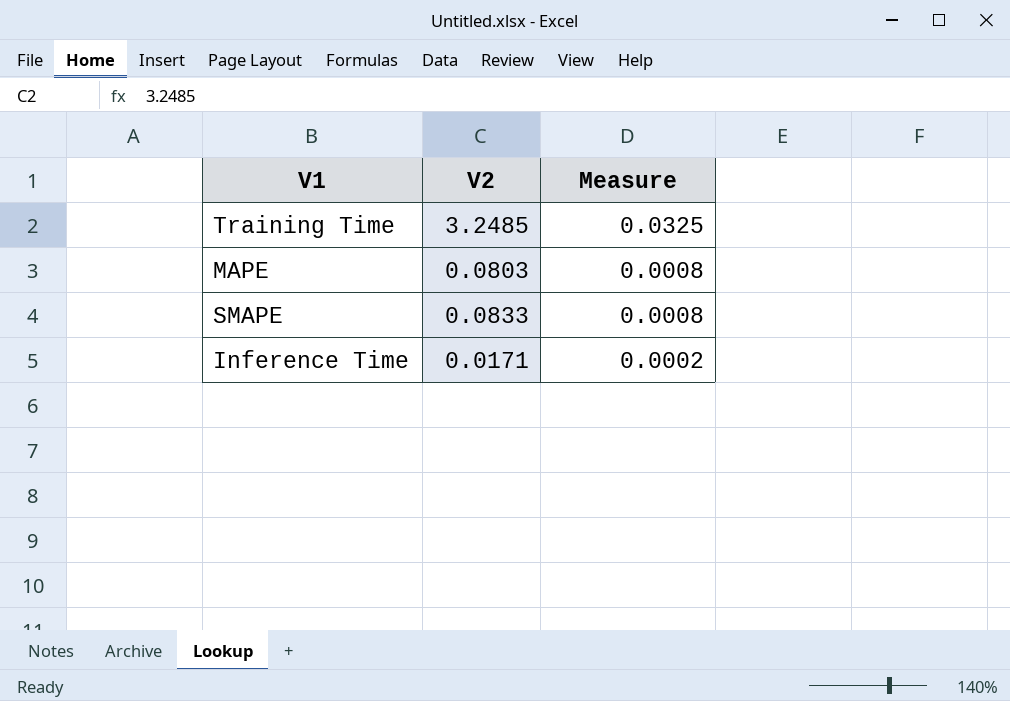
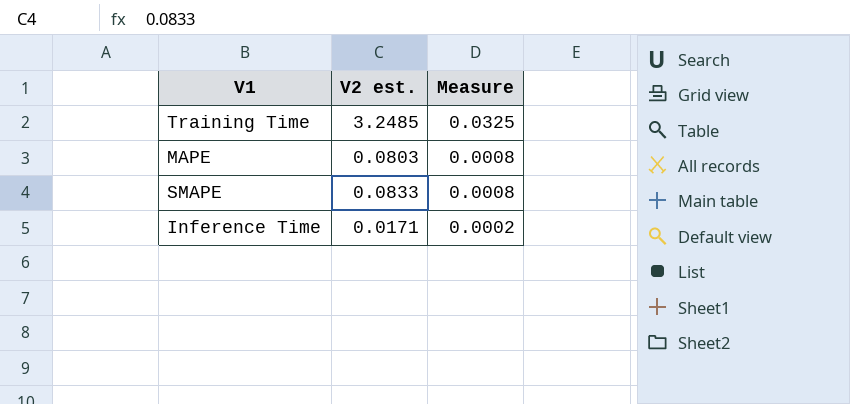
column name: V2 -> V2 est.

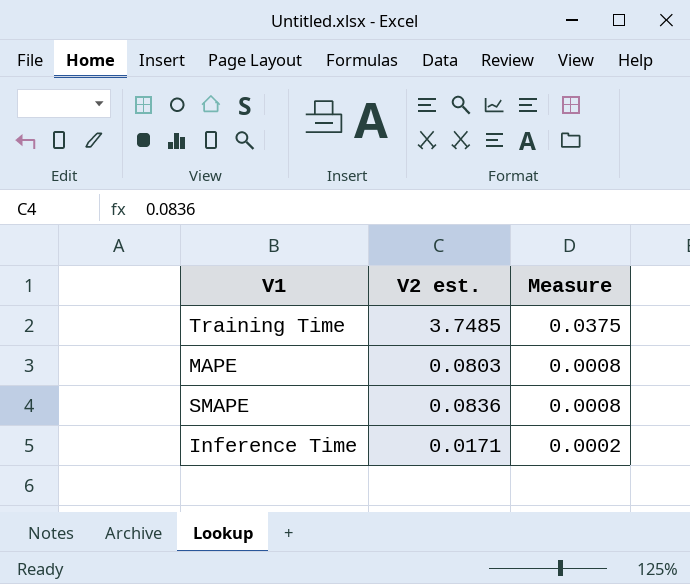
Training Time | V2 est.: 3.2485 -> 3.7485
Training Time | Measure: 0.0325 -> 0.0375
SMAPE | V2 est.: 0.0833 -> 0.0836

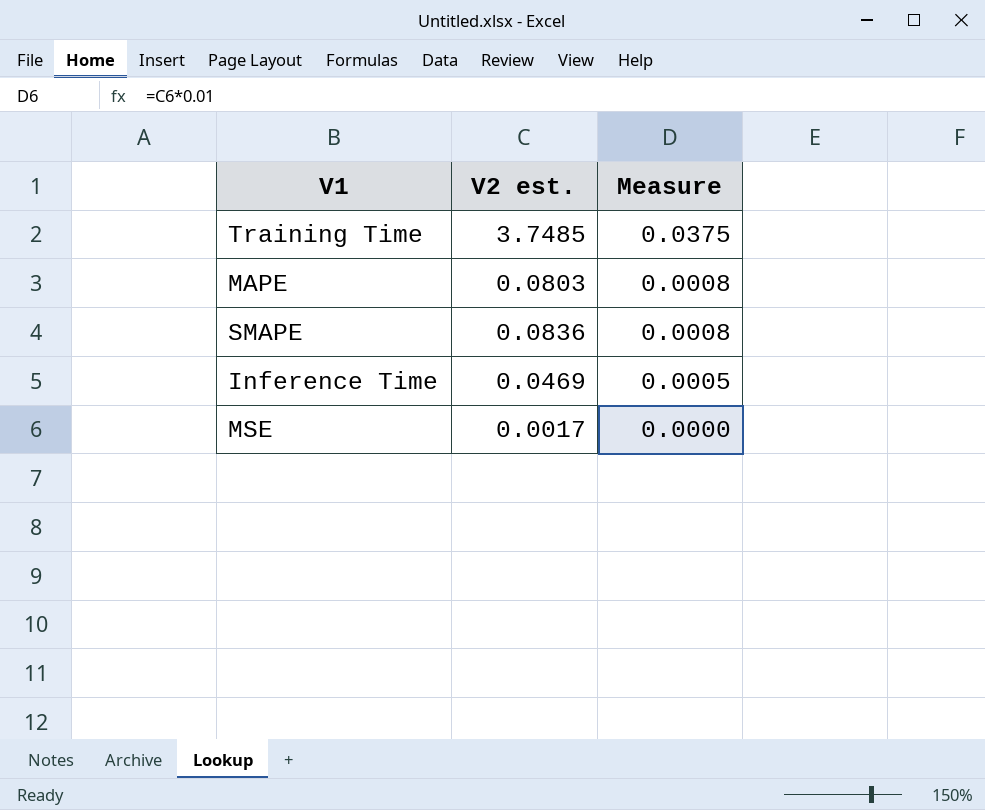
Inference Time | V2 est.: 0.0171 -> 0.0469
Inference Time | Measure: 0.0002 -> 0.0005
row MSE: none -> 0.0017 | 0.0000

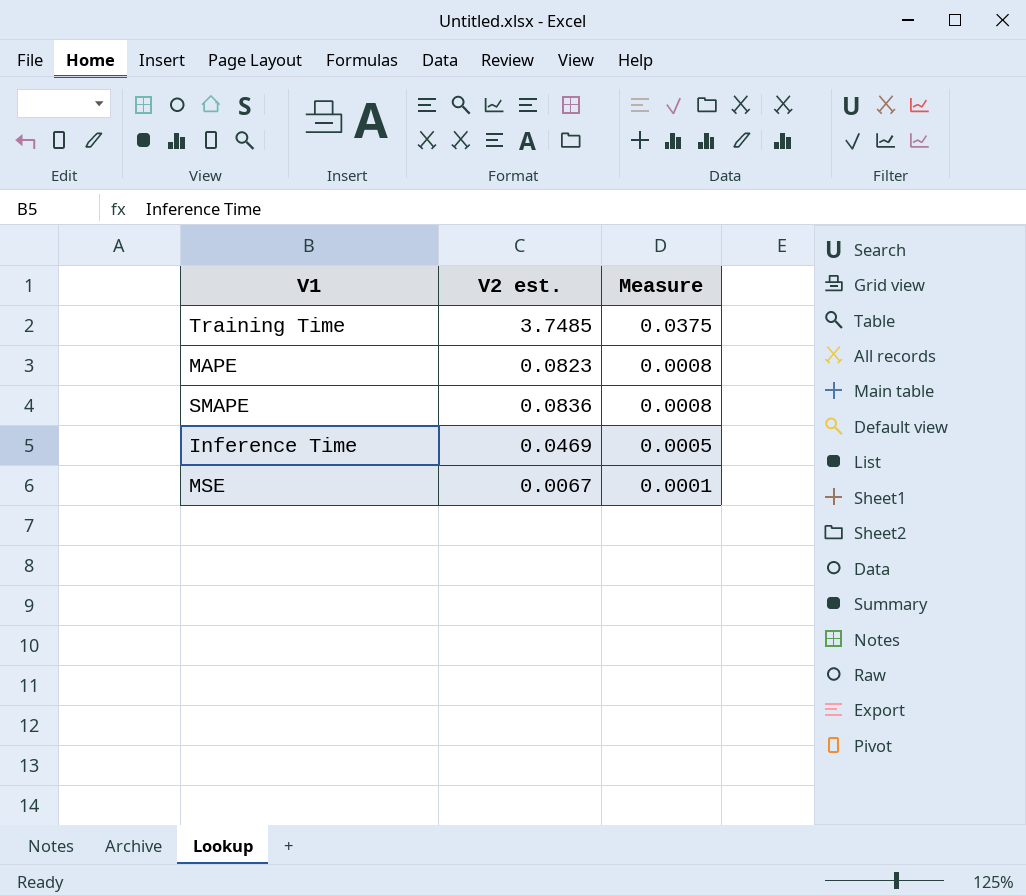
MAPE | V2 est.: 0.0803 -> 0.0823
MSE | V2 est.: 0.0017 -> 0.0067
MSE | Measure: 0.0000 -> 0.0001

